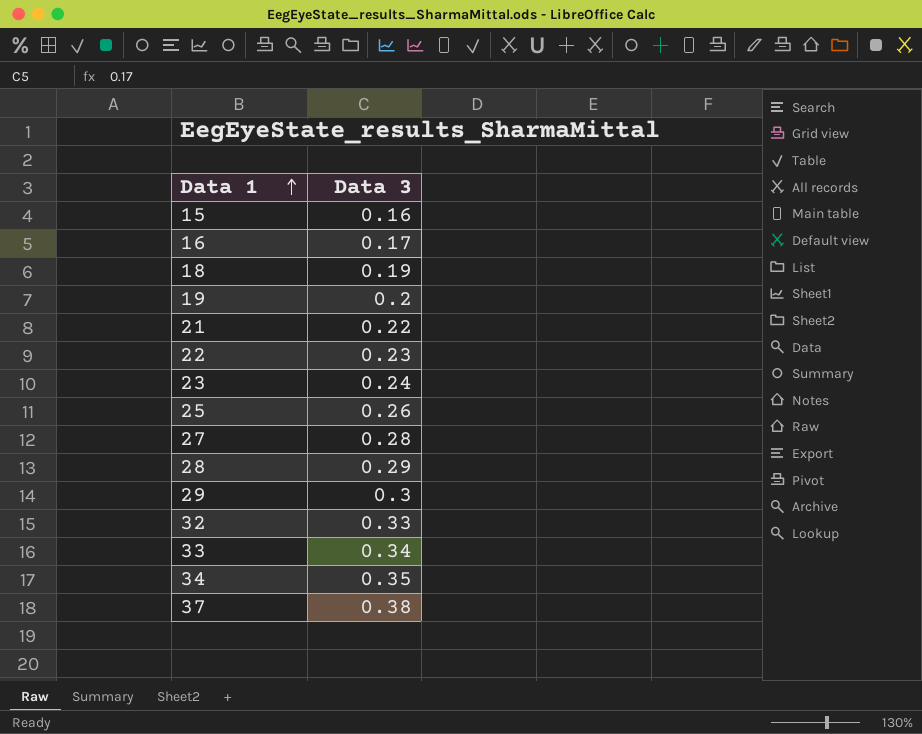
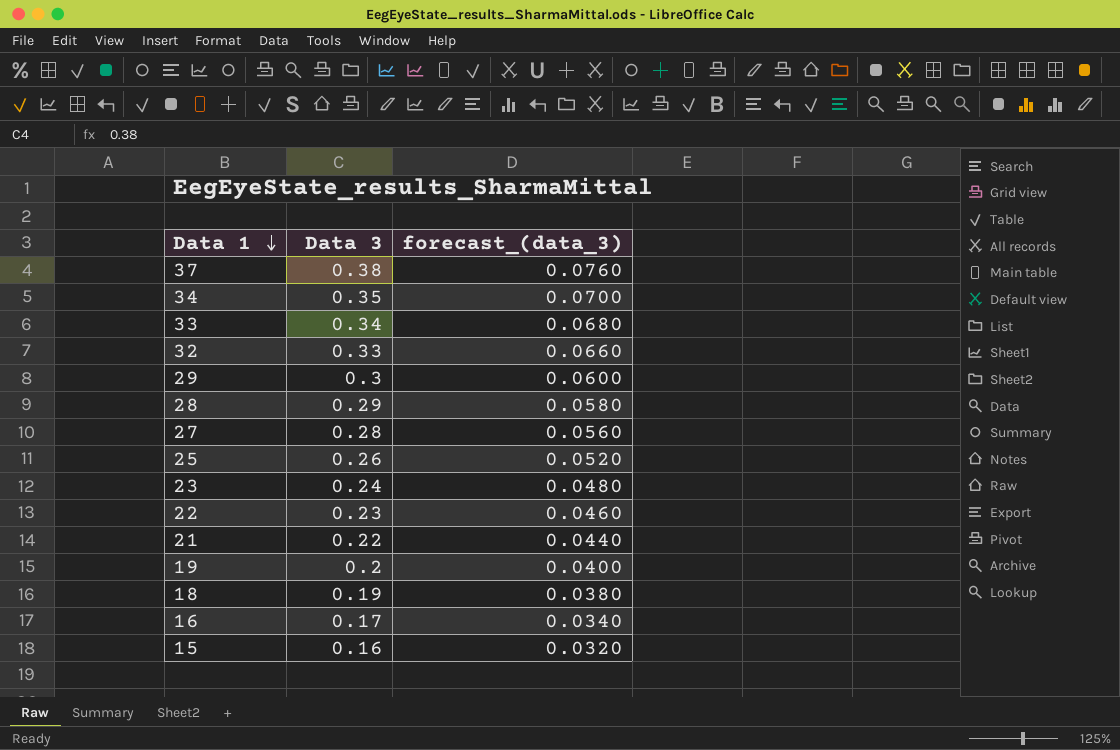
row order: Data 1 ascending -> Data 1 descending
column forecast_(data_3) | formula: none -> [Data 3] * 0.2

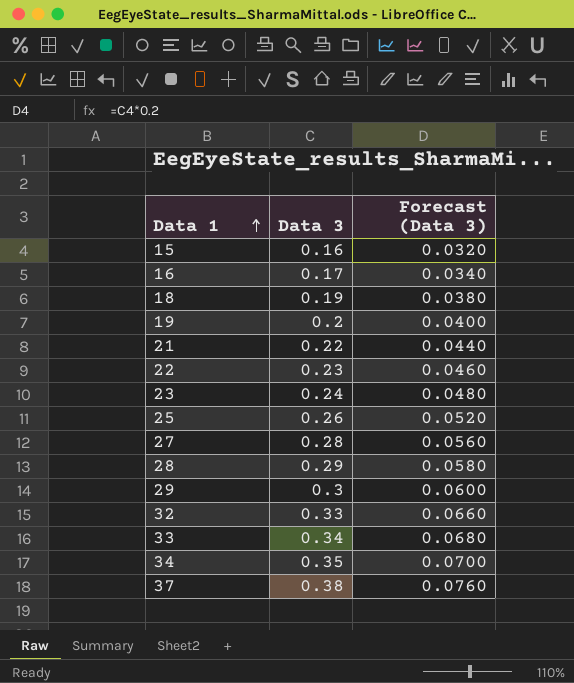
row order: Data 1 descending -> Data 1 ascending
column name: forecast_(data_3) -> Forecast (Data 3)

